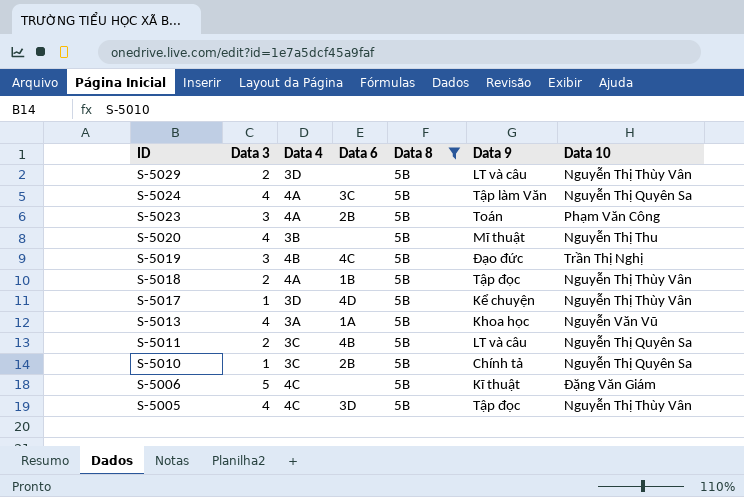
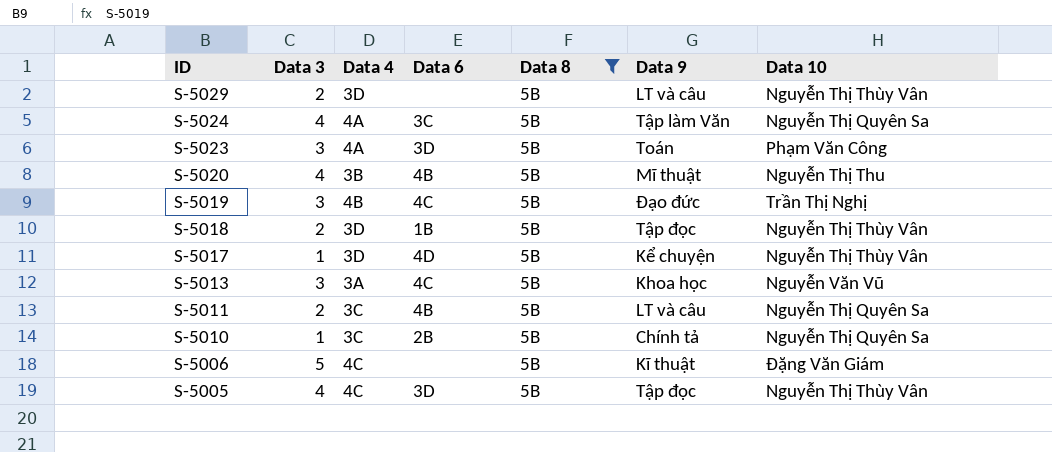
S-5023 | Data 6: 2B -> 3D
S-5020 | Data 6: none -> 4B
S-5018 | Data 4: 4A -> 3D
S-5013 | Data 3: 4 -> 3
S-5013 | Data 6: 1A -> 4C

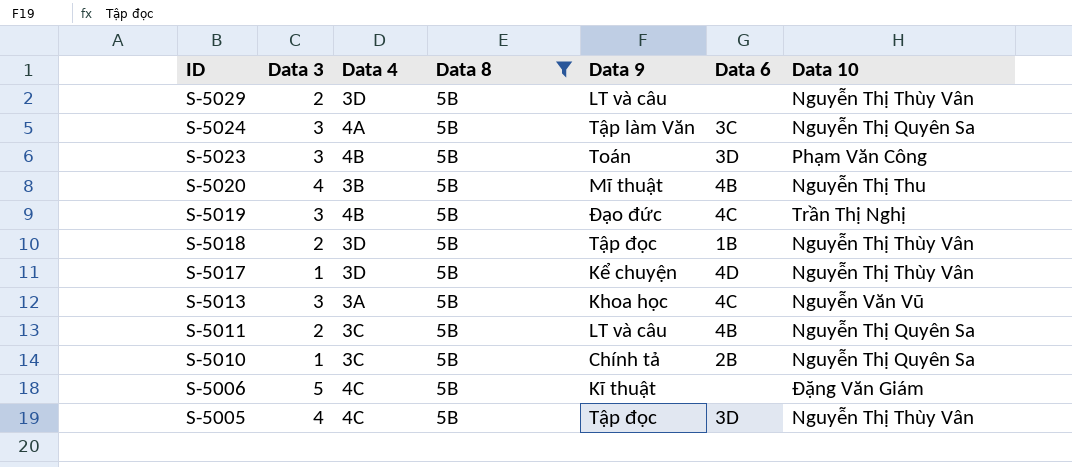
column Data 6 | position: 4 -> 6
S-5024 | Data 3: 4 -> 3
S-5023 | Data 4: 4A -> 4B

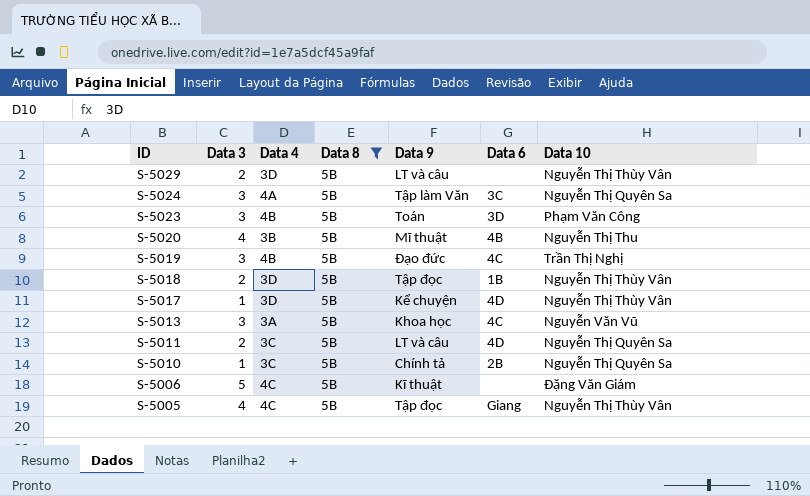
S-5011 | Data 6: 4B -> 4D
S-5005 | Data 6: 3D -> Giang

